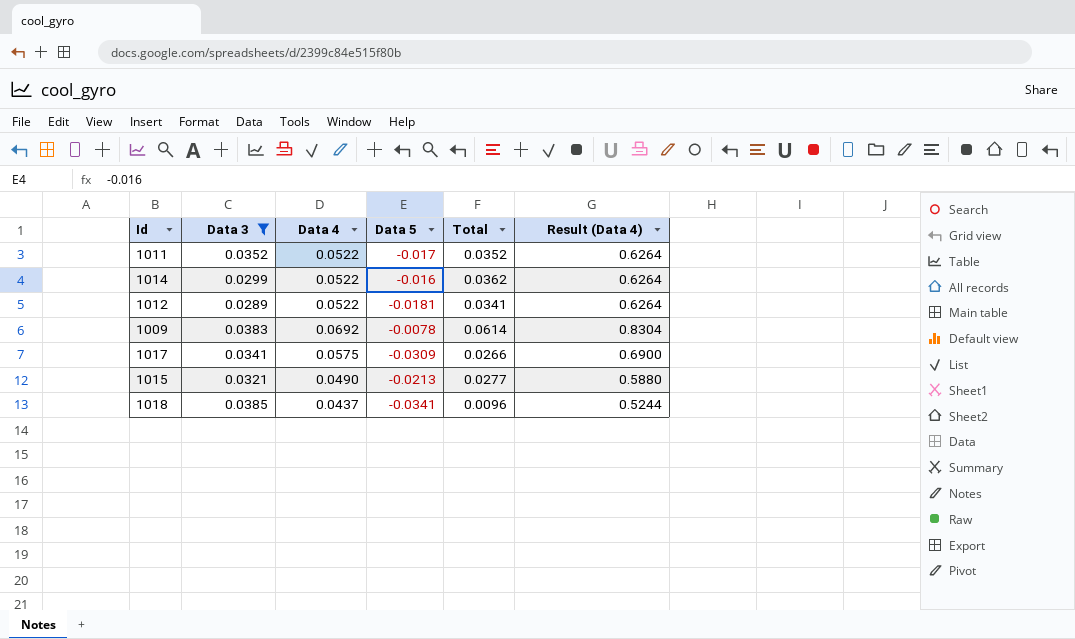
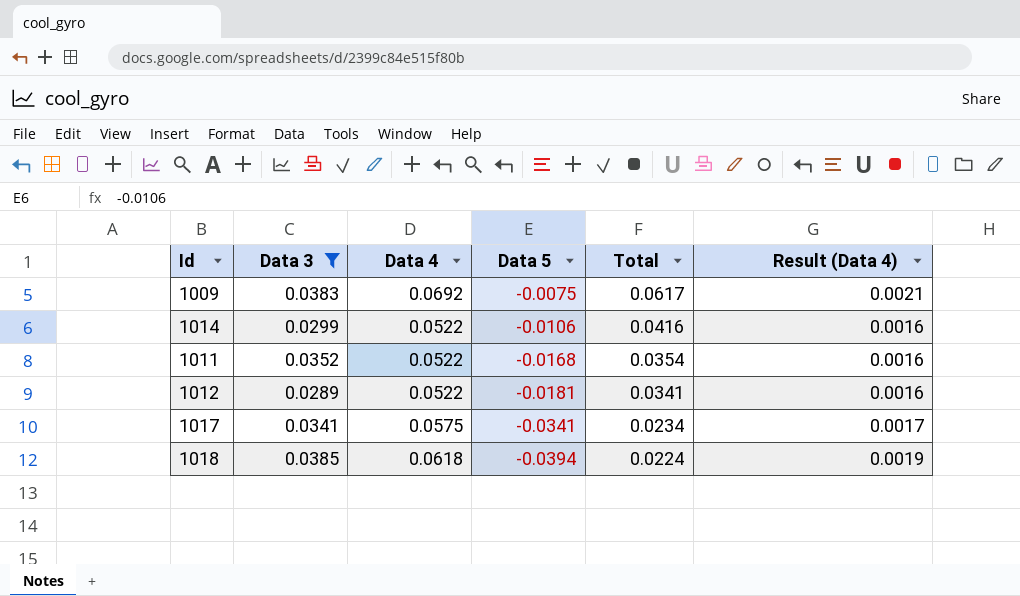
row order: none -> Data 5 descending
column Result (Data 4) | formula: [Data 4] * 12 -> [Data 4] * 0.03
row 1015: 0.0321 | 0.0490 | -0.0213 | 0.0277 | 0.5880 -> none
1009 | Data 5: -0.0078 -> -0.0075
1009 | Total: 0.0614 -> 0.0617
1014 | Data 5: -0.016 -> -0.0106
1014 | Total: 0.0362 -> 0.0416
1011 | Data 5: -0.017 -> -0.0168
1011 | Total: 0.0352 -> 0.0354
1017 | Data 5: -0.0309 -> -0.0341
1017 | Total: 0.0266 -> 0.0234
1018 | Data 4: 0.0437 -> 0.0618
1018 | Data 5: -0.0341 -> -0.0394
1018 | Total: 0.0096 -> 0.0224

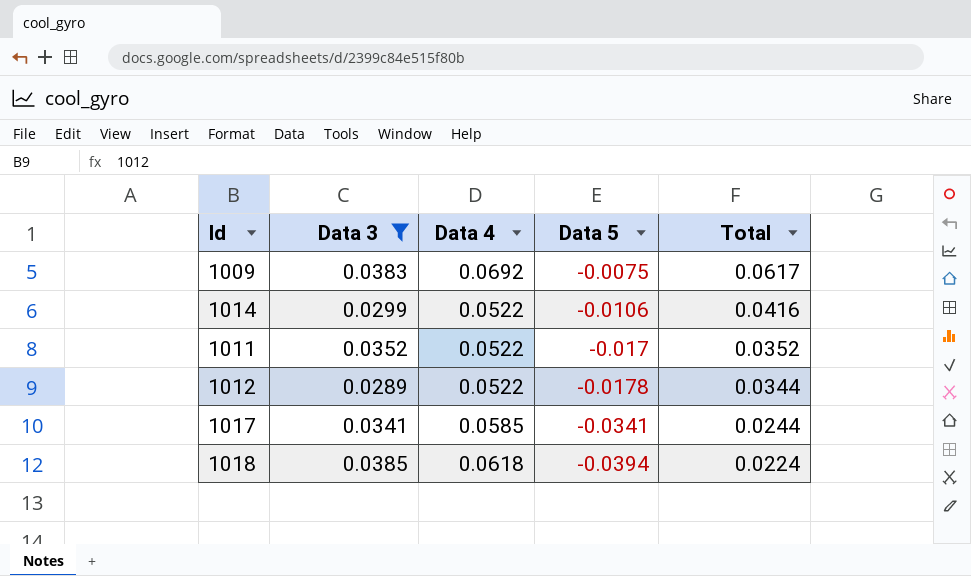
column Result (Data 4) | formula: [Data 4] * 0.03 -> none
1011 | Data 5: -0.0168 -> -0.017
1011 | Total: 0.0354 -> 0.0352
1012 | Data 5: -0.0181 -> -0.0178
1012 | Total: 0.0341 -> 0.0344
1017 | Data 4: 0.0575 -> 0.0585
1017 | Total: 0.0234 -> 0.0244

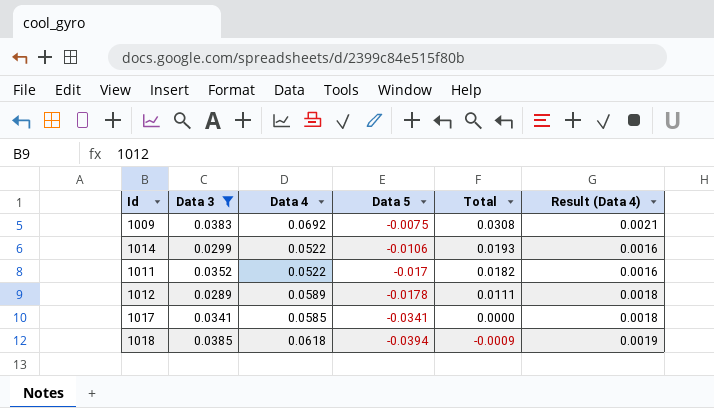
column Total | formula: [Data 4] + [Data 5] -> [Data 3] + [Data 5]
column Result (Data 4) | formula: none -> [Data 4] * 0.03
1012 | Data 4: 0.0522 -> 0.0589

